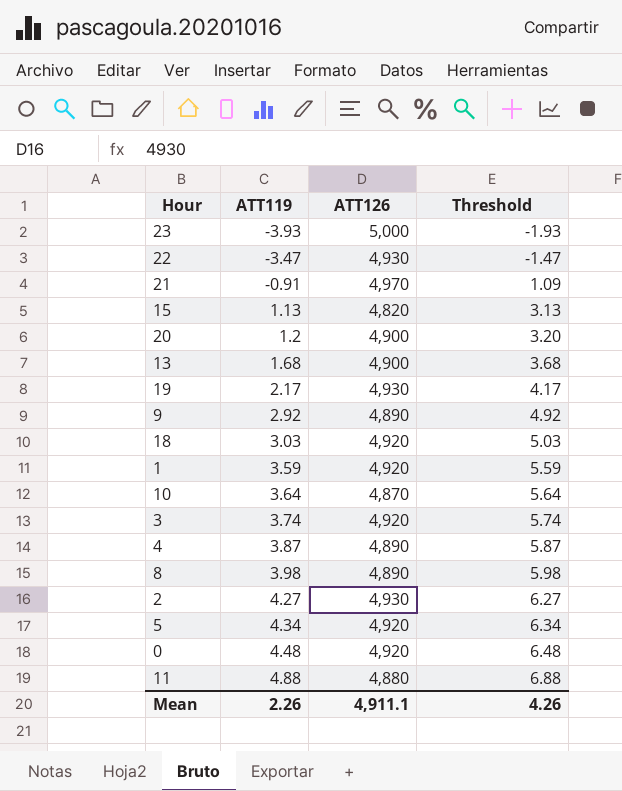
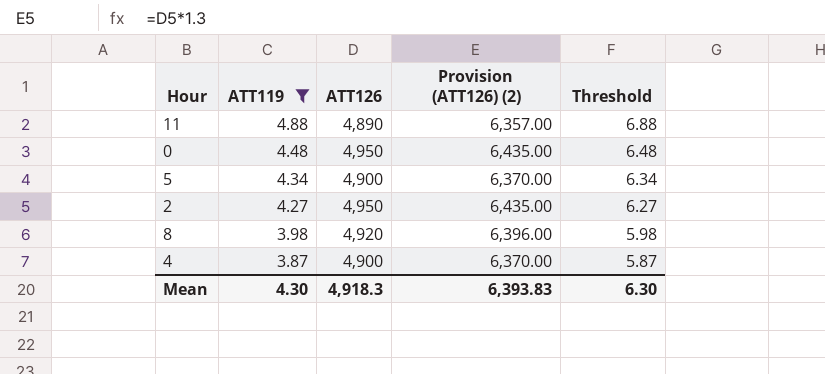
filter: none -> ATT119 >= 3.87
row order: ATT119 ascending -> ATT119 descending
column Provision (ATT126) (2) | formula: none -> [ATT126] * 1.3
11 | ATT126: 4,880 -> 4,890
0 | ATT126: 4,920 -> 4,950
5 | ATT126: 4,920 -> 4,900
2 | ATT126: 4,930 -> 4,950
8 | ATT126: 4,890 -> 4,920
4 | ATT126: 4,890 -> 4,900
Mean | ATT119: 2.26 -> 4.30
Mean | ATT126: 4,911.1 -> 4,918.3
Mean | Threshold: 4.26 -> 6.30

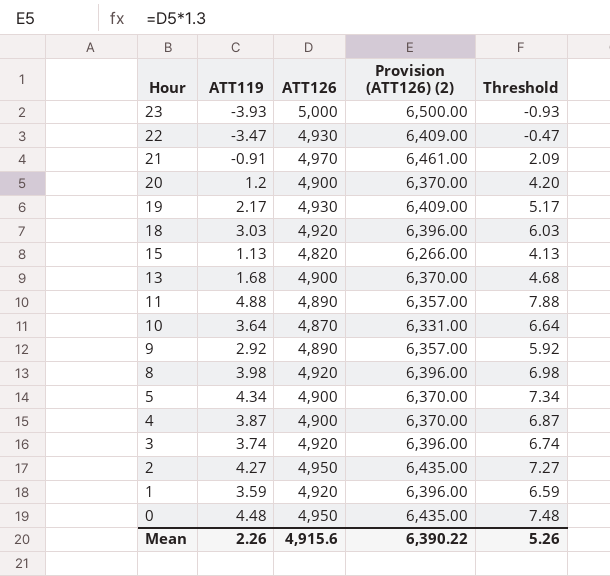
filter: ATT119 >= 3.87 -> none
row order: ATT119 descending -> Hour descending
column Threshold | formula: [ATT119] + 2 -> [ATT119] + 3
Mean | ATT119: 4.30 -> 2.26
Mean | ATT126: 4,918.3 -> 4,915.6
Mean | Provision (ATT126) (2): 6,393.83 -> 6,390.22
Mean | Threshold: 6.30 -> 5.26

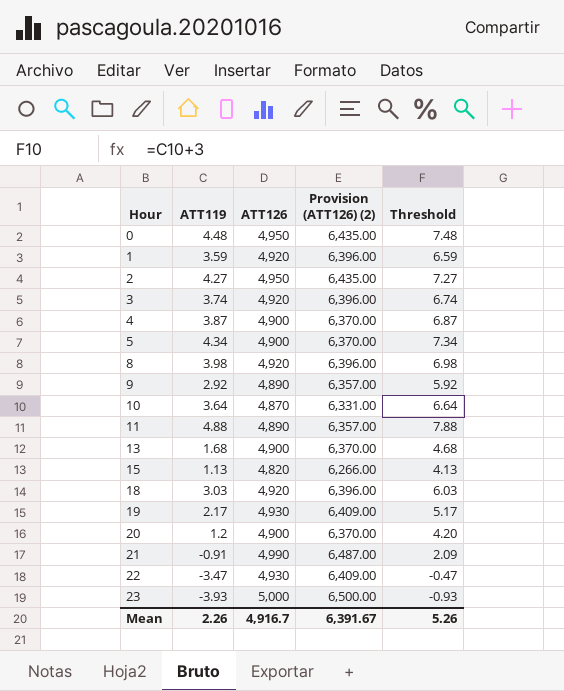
row order: Hour descending -> Hour ascending
21 | ATT126: 4,970 -> 4,990
21 | Provision (ATT126) (2): 6,461.00 -> 6,487.00
Mean | ATT126: 4,915.6 -> 4,916.7
Mean | Provision (ATT126) (2): 6,390.22 -> 6,391.67

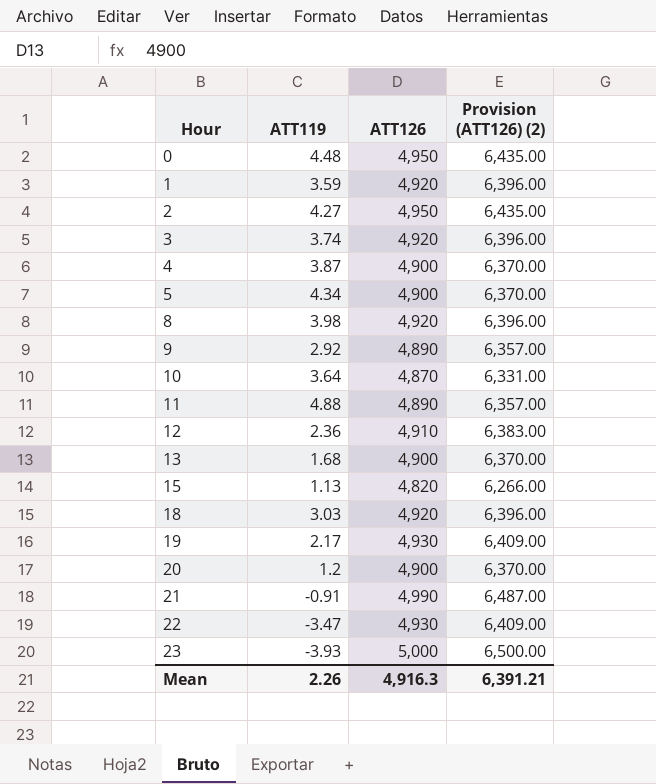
column Threshold | formula: [ATT119] + 3 -> none
row 12: none -> 2.36 | 4,910 | 6,383.00
Mean | ATT126: 4,916.7 -> 4,916.3
Mean | Provision (ATT126) (2): 6,391.67 -> 6,391.21

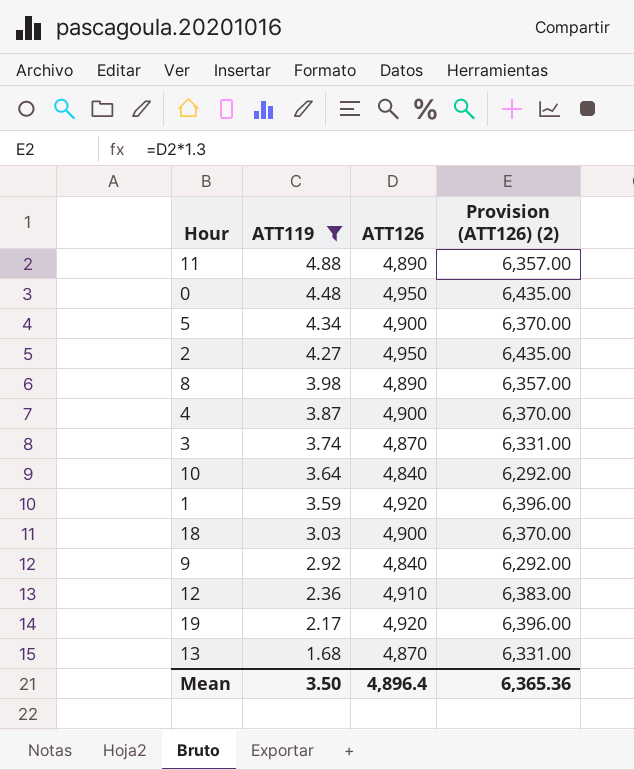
filter: none -> ATT119 >= 1.68
row order: Hour ascending -> ATT119 descending
8 | ATT126: 4,920 -> 4,890
8 | Provision (ATT126) (2): 6,396.00 -> 6,357.00
3 | ATT126: 4,920 -> 4,870
3 | Provision (ATT126) (2): 6,396.00 -> 6,331.00
10 | ATT126: 4,870 -> 4,840
10 | Provision (ATT126) (2): 6,331.00 -> 6,292.00
18 | ATT126: 4,920 -> 4,900
18 | Provision (ATT126) (2): 6,396.00 -> 6,370.00
9 | ATT126: 4,890 -> 4,840
9 | Provision (ATT126) (2): 6,357.00 -> 6,292.00
19 | ATT126: 4,930 -> 4,920
19 | Provision (ATT126) (2): 6,409.00 -> 6,396.00
13 | ATT126: 4,900 -> 4,870
13 | Provision (ATT126) (2): 6,370.00 -> 6,331.00
Mean | ATT119: 2.26 -> 3.50
Mean | ATT126: 4,916.3 -> 4,896.4
Mean | Provision (ATT126) (2): 6,391.21 -> 6,365.36

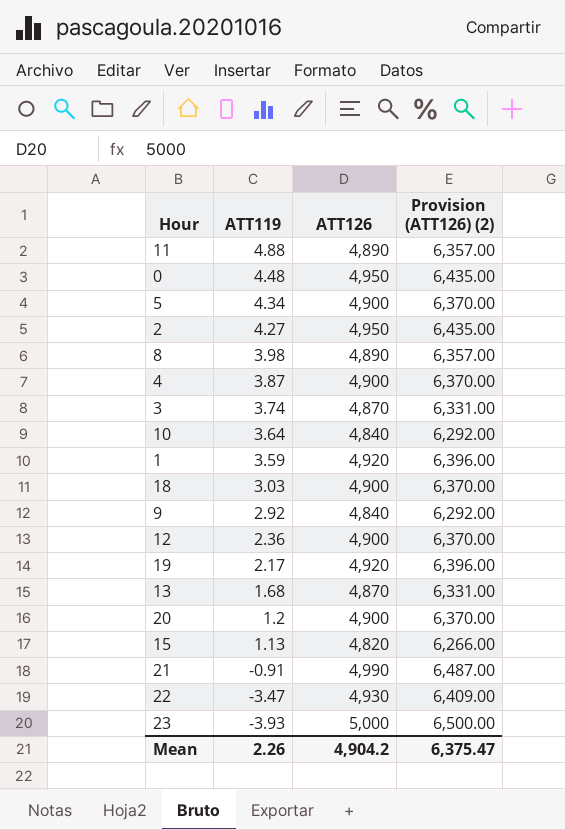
filter: ATT119 >= 1.68 -> none
12 | ATT126: 4,910 -> 4,900
12 | Provision (ATT126) (2): 6,383.00 -> 6,370.00
Mean | ATT119: 3.50 -> 2.26
Mean | ATT126: 4,896.4 -> 4,904.2
Mean | Provision (ATT126) (2): 6,365.36 -> 6,375.47

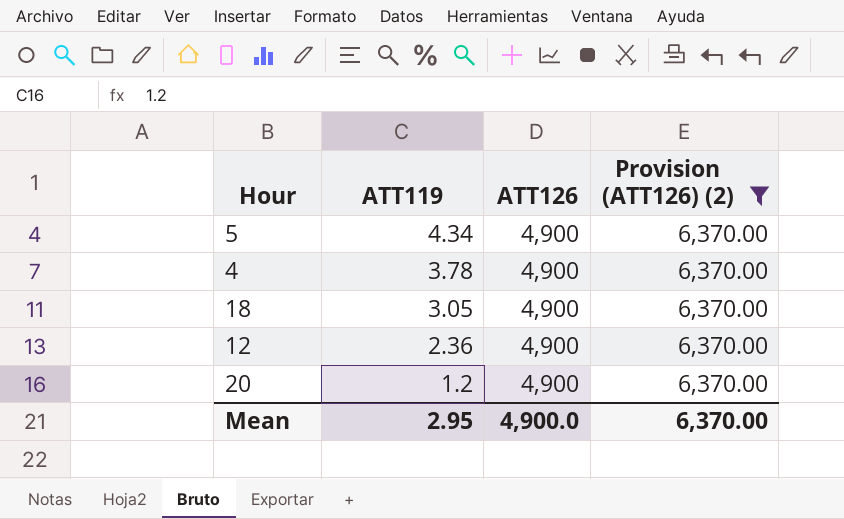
filter: none -> Provision (ATT126) (2) = 6,370.00
4 | ATT119: 3.87 -> 3.78
18 | ATT119: 3.03 -> 3.05
Mean | ATT119: 2.26 -> 2.95
Mean | ATT126: 4,904.2 -> 4,900.0
Mean | Provision (ATT126) (2): 6,375.47 -> 6,370.00

